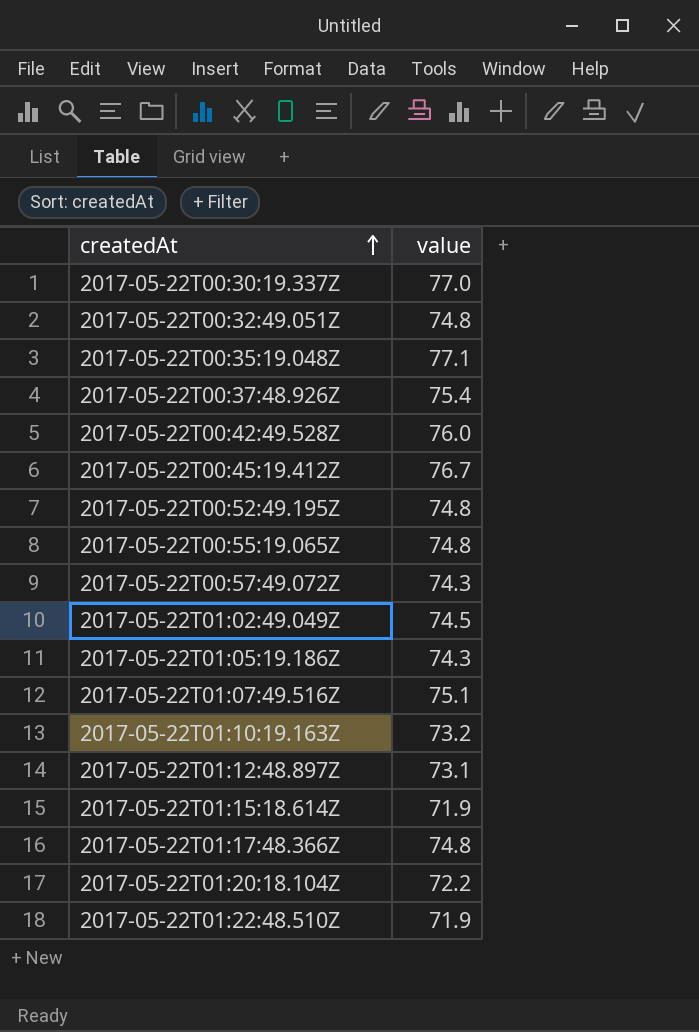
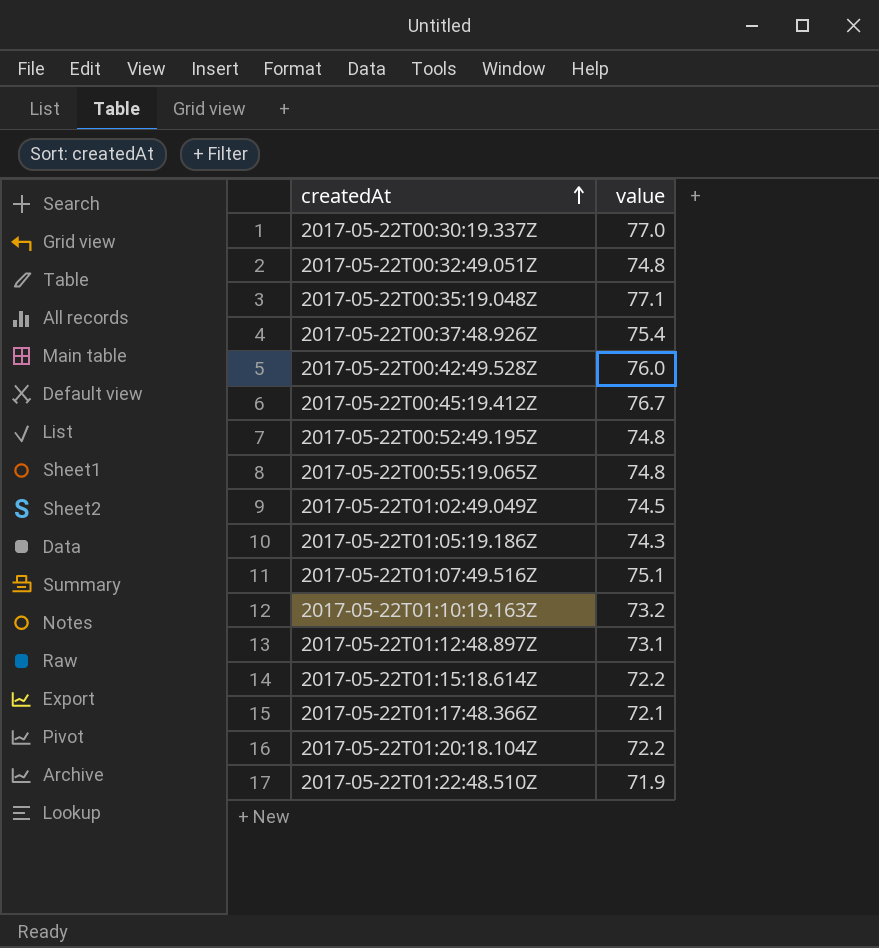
row 2017-05-22T00:57:49.072Z: 74.3 -> none
2017-05-22T01:15:18.614Z | value: 71.9 -> 72.2
2017-05-22T01:17:48.366Z | value: 74.8 -> 72.1

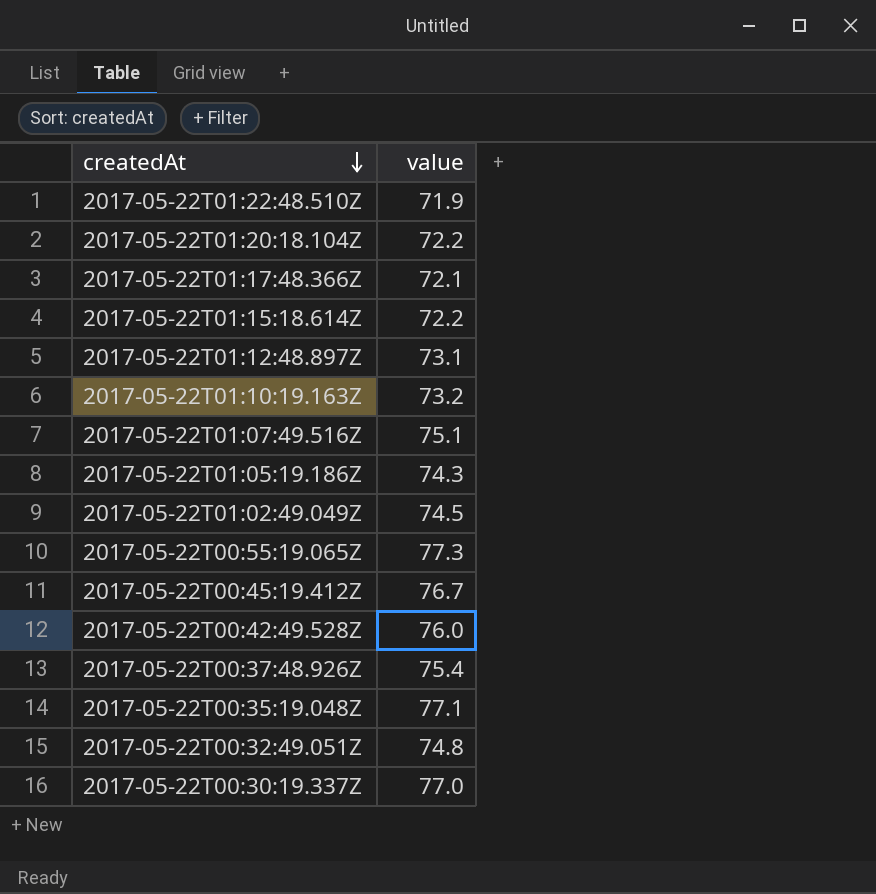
row order: createdAt ascending -> createdAt descending
row 2017-05-22T00:52:49.195Z: 74.8 -> none
2017-05-22T00:55:19.065Z | value: 74.8 -> 77.3

